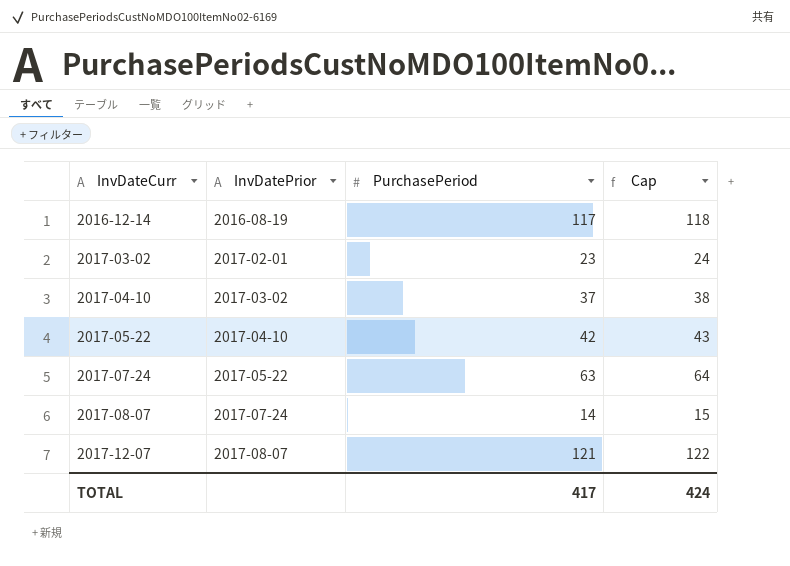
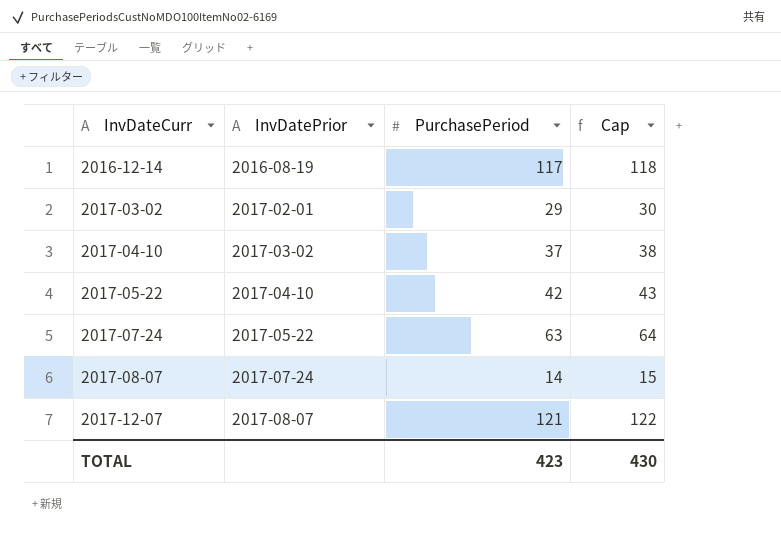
2017-03-02 | PurchasePeriod: 23 -> 29
2017-03-02 | Cap: 24 -> 30
TOTAL | PurchasePeriod: 417 -> 423
TOTAL | Cap: 424 -> 430

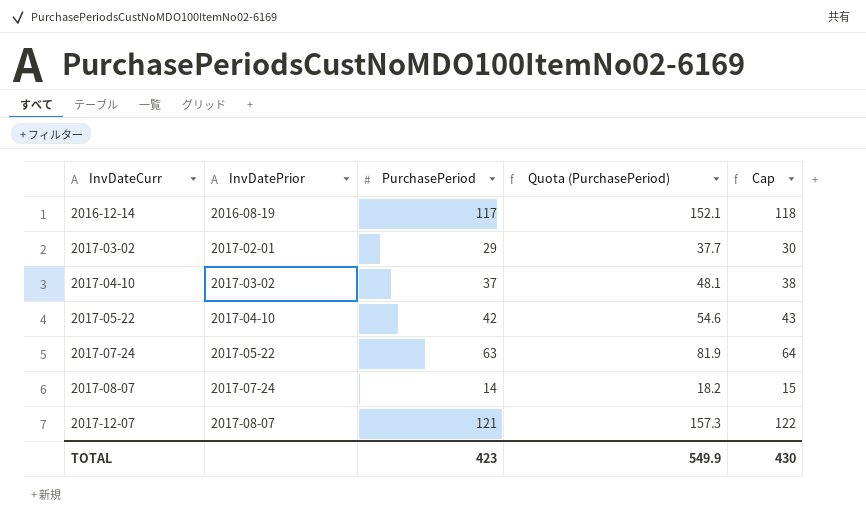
column Quota (PurchasePeriod) | formula: none -> [PurchasePeriod] * 1.3

